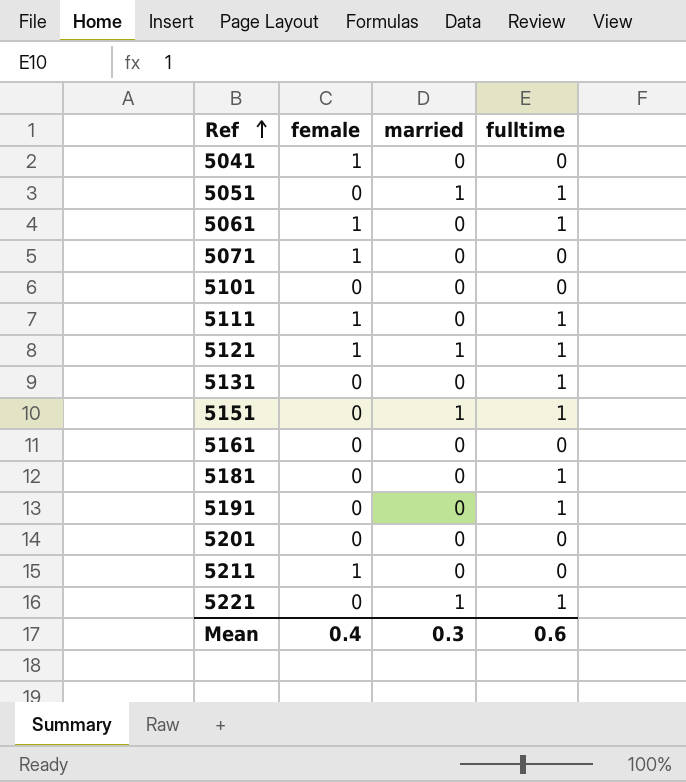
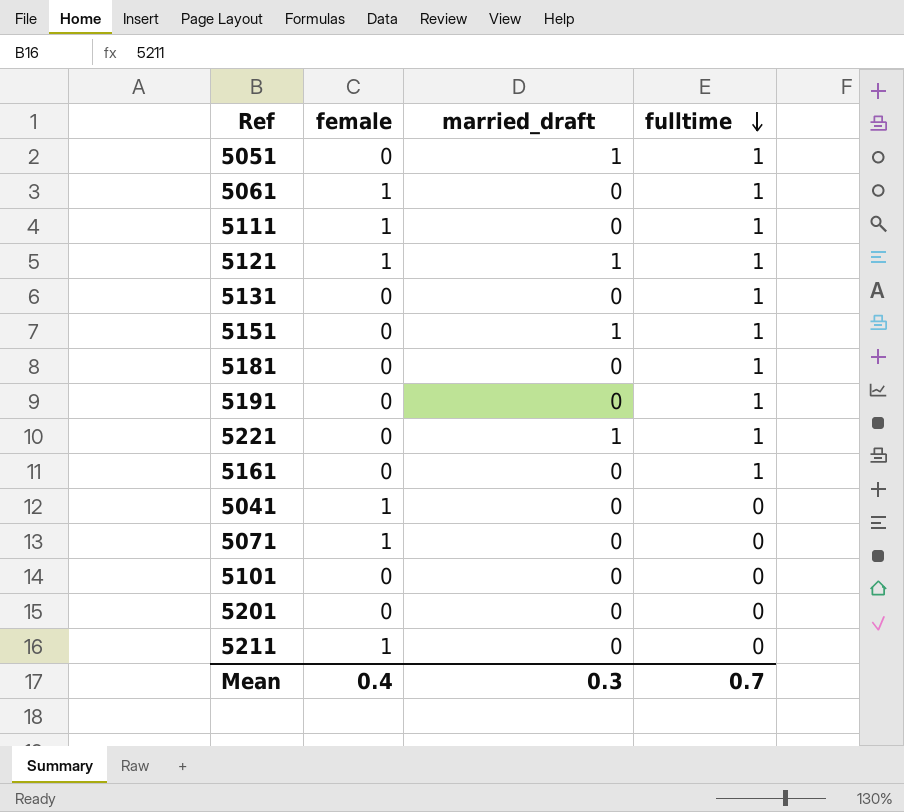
row order: Ref ascending -> fulltime descending
column name: married -> married_draft
5161 | fulltime: 0 -> 1
Mean | fulltime: 0.6 -> 0.7

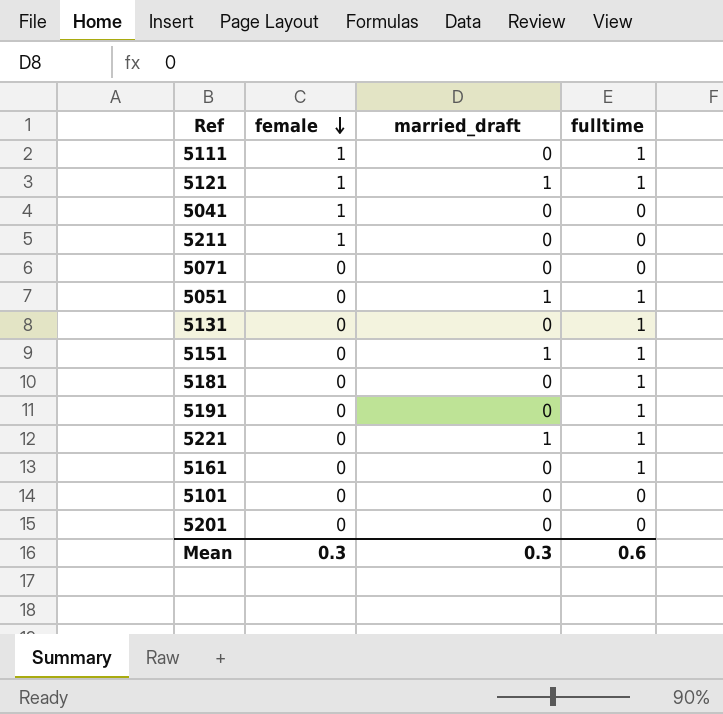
row order: fulltime descending -> female descending
row 5061: 1 | 0 | 1 -> none
5071 | female: 1 -> 0
Mean | female: 0.4 -> 0.3
Mean | fulltime: 0.7 -> 0.6

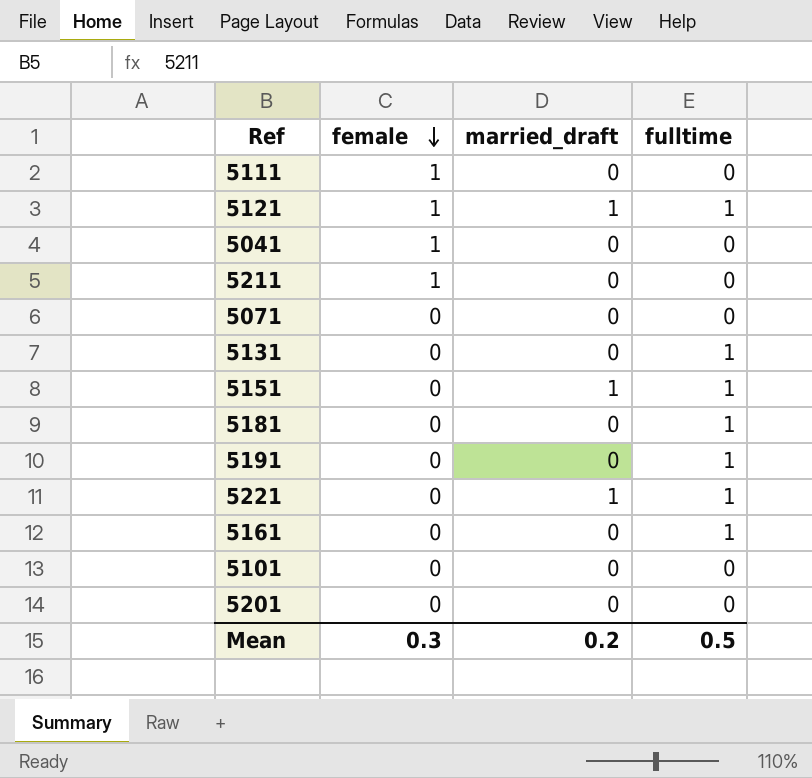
row 5051: 0 | 1 | 1 -> none
5111 | fulltime: 1 -> 0
Mean | married_draft: 0.3 -> 0.2
Mean | fulltime: 0.6 -> 0.5

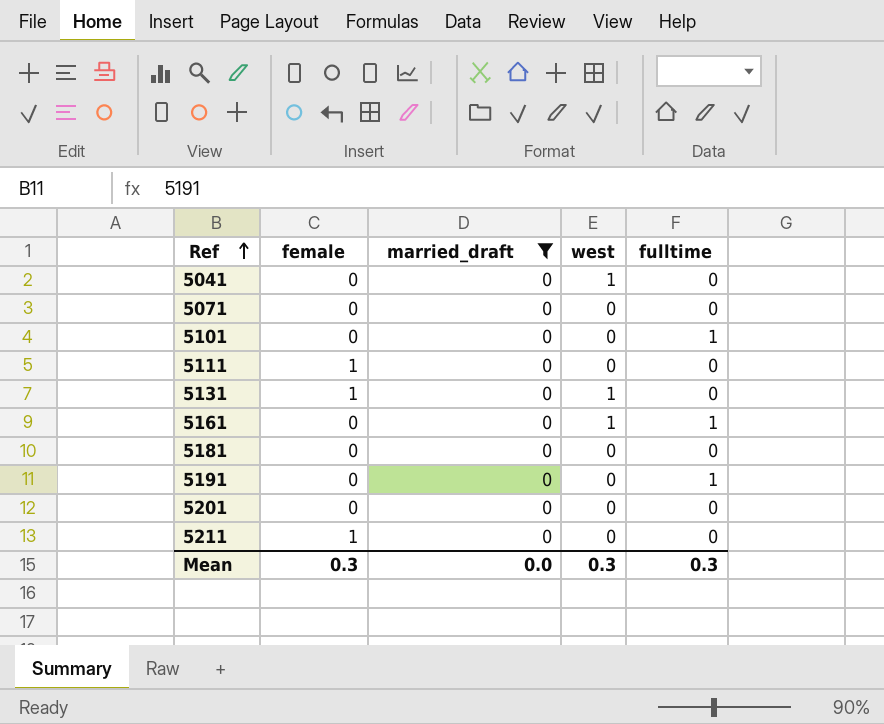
filter: none -> married_draft = 0
row order: female descending -> Ref ascending
column west | position: none -> 4
5041 | female: 1 -> 0
5101 | fulltime: 0 -> 1
5131 | female: 0 -> 1
5131 | fulltime: 1 -> 0
5181 | fulltime: 1 -> 0
Mean | married_draft: 0.2 -> 0.0
Mean | fulltime: 0.5 -> 0.3

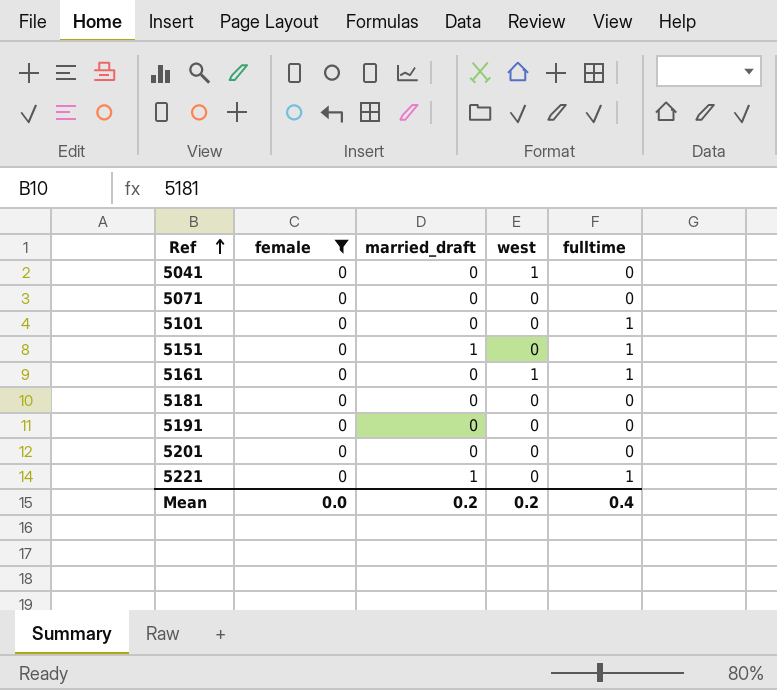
filter: married_draft = 0 -> female = 0
5191 | fulltime: 1 -> 0
Mean | female: 0.3 -> 0.0
Mean | married_draft: 0.0 -> 0.2
Mean | west: 0.3 -> 0.2
Mean | fulltime: 0.3 -> 0.4

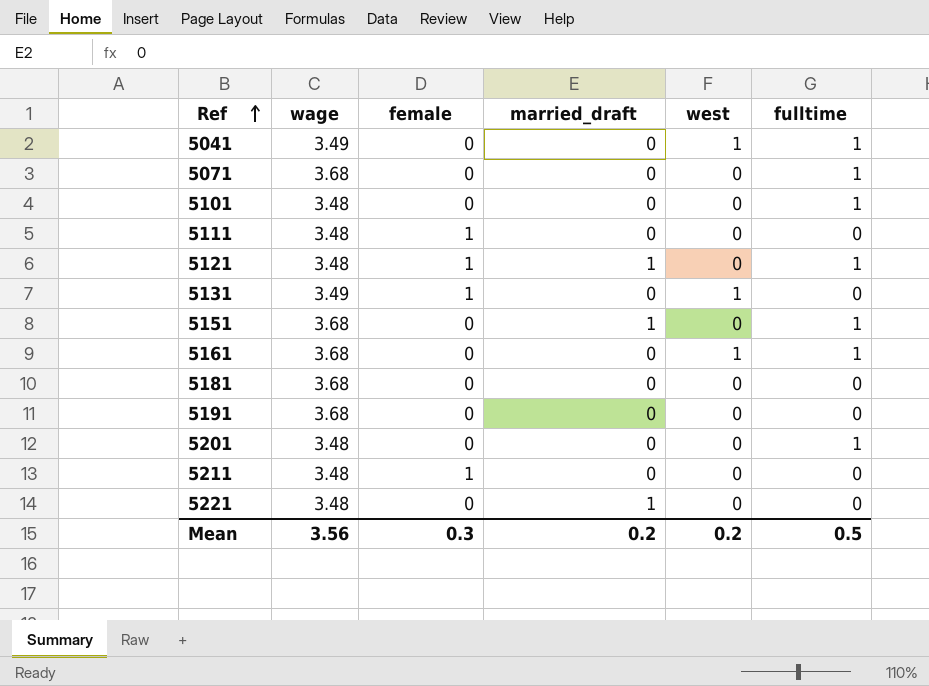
filter: female = 0 -> none
column wage | position: none -> 2
5041 | fulltime: 0 -> 1
5071 | fulltime: 0 -> 1
5201 | fulltime: 0 -> 1
5221 | fulltime: 1 -> 0
Mean | female: 0.0 -> 0.3
Mean | fulltime: 0.4 -> 0.5

